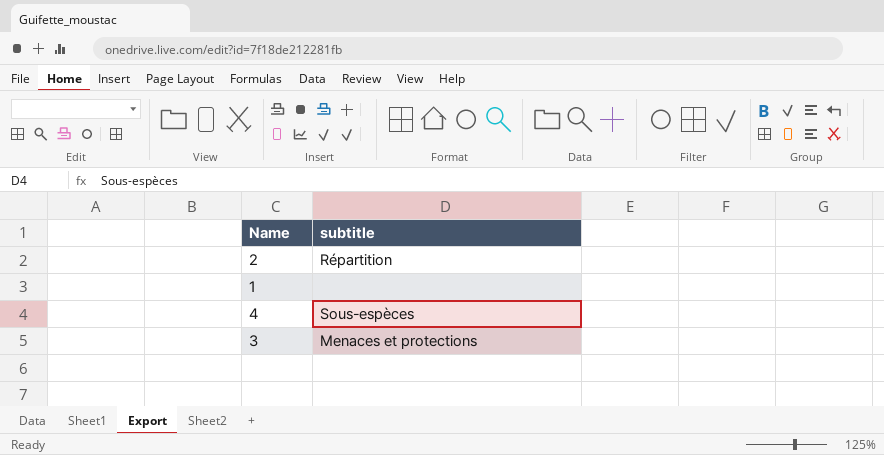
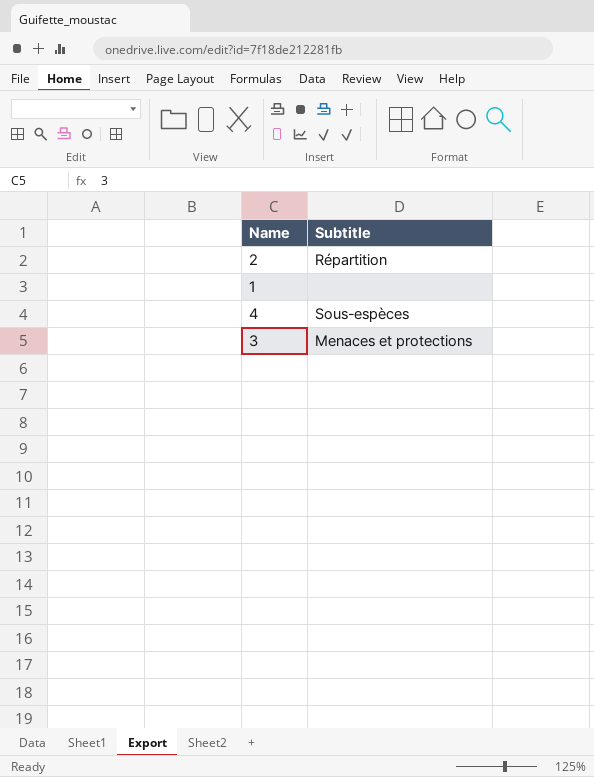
column name: subtitle -> Subtitle

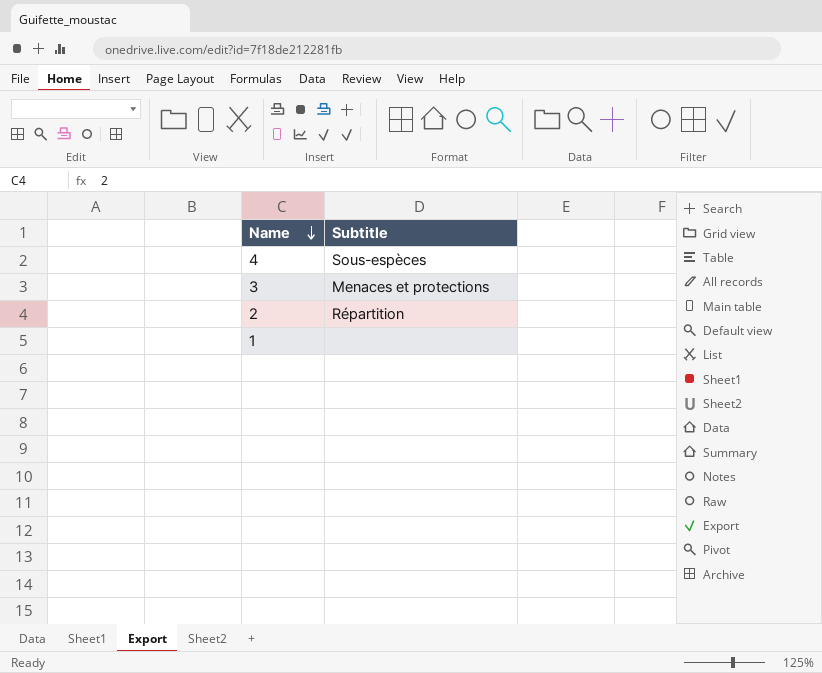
row order: none -> Name descending

